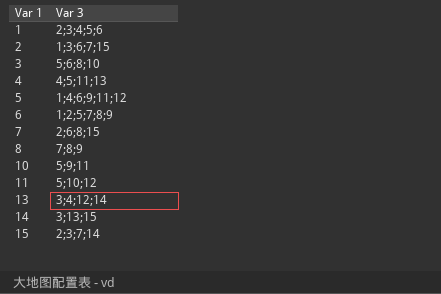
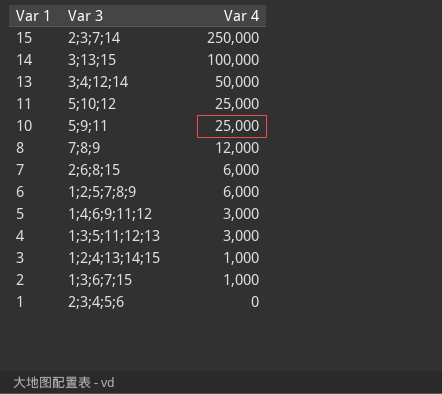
row order: Var 1 ascending -> Var 1 descending
column Var 4 | position: none -> 3
4 | Var 3: 4;5;11;13 -> 1;3;5;11;12;13
3 | Var 3: 5;6;8;10 -> 1;2;4;13;14;15

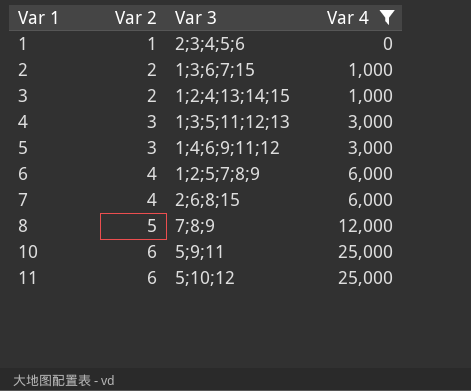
filter: none -> Var 4 <= 25,000
row order: Var 1 descending -> Var 1 ascending
column Var 2 | position: none -> 2

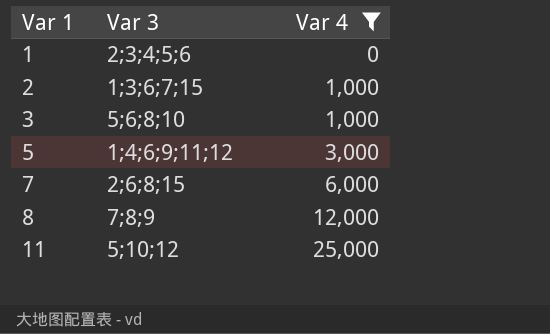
column Var 2 | position: 2 -> none
row 4: 3 | 1;3;5;11;12;13 | 3,000 -> none
row 6: 4 | 1;2;5;7;8;9 | 6,000 -> none
row 10: 6 | 5;9;11 | 25,000 -> none
3 | Var 3: 1;2;4;13;14;15 -> 5;6;8;10

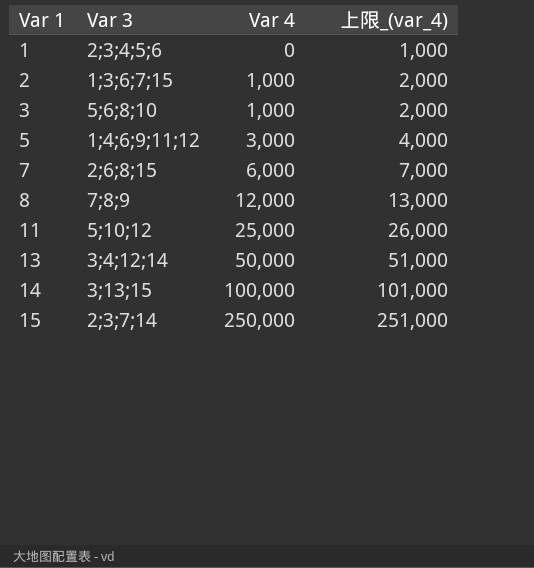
filter: Var 4 <= 25,000 -> none
column 上限_(var_4) | formula: none -> [Var 4] + 1000

